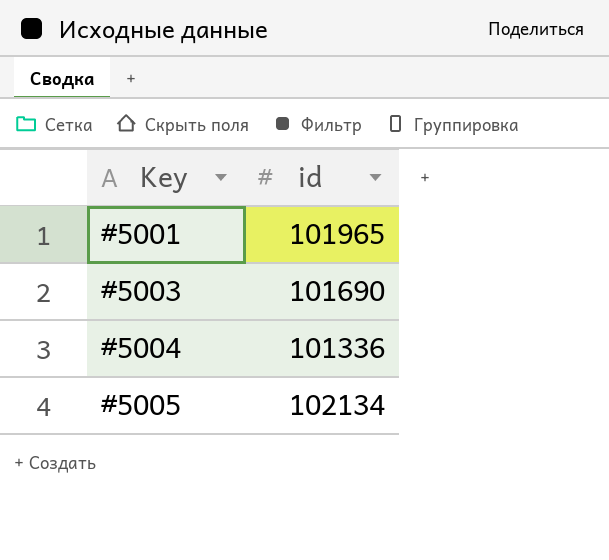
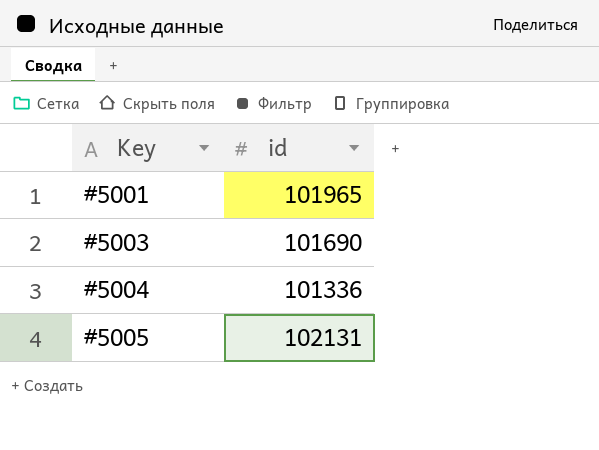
#5005 | id: 102134 -> 102131

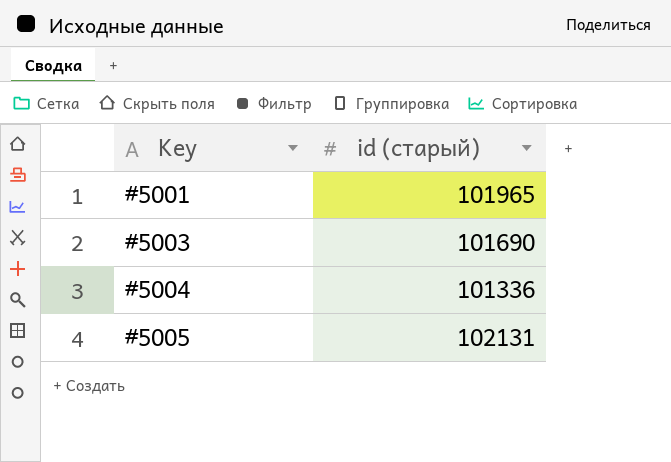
column name: id -> id (старый)

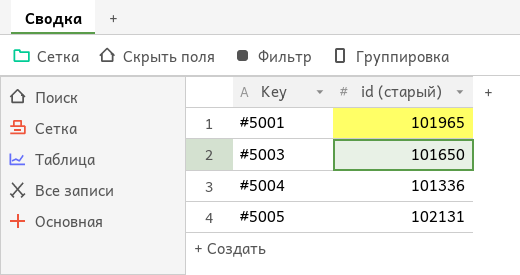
#5003 | id (старый): 101690 -> 101650

